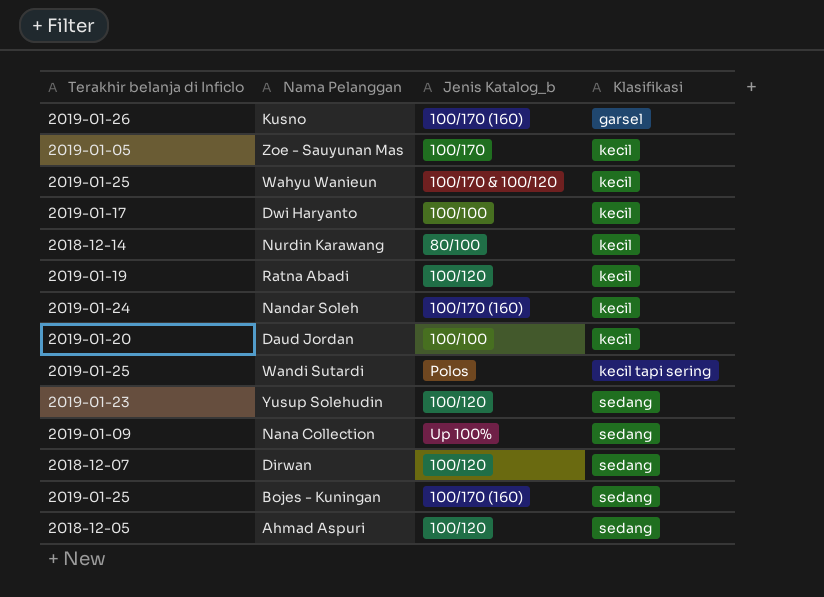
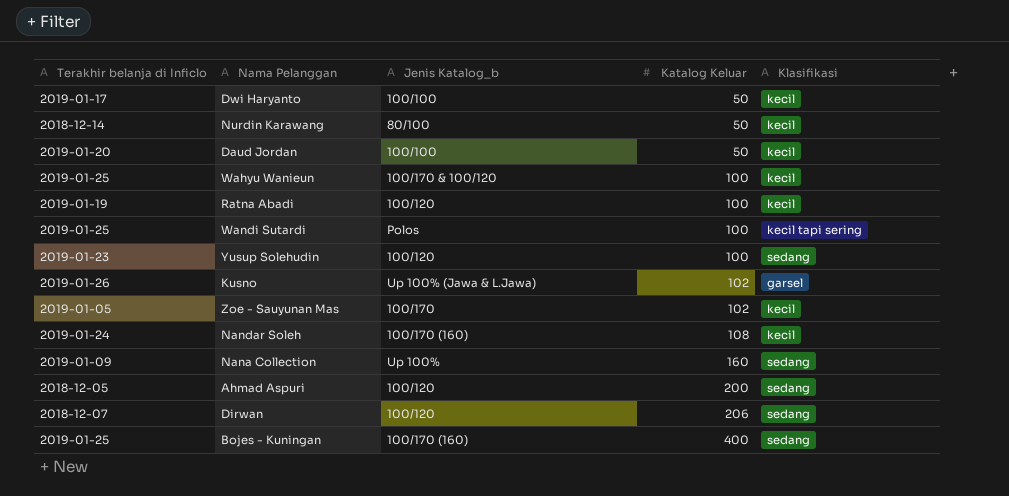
row order: Klasifikasi ascending -> Katalog Keluar ascending
column Katalog Keluar | position: none -> 4
Kusno | Jenis Katalog_b: 100/170 (160) -> Up 100% (Jawa & L.Jawa)

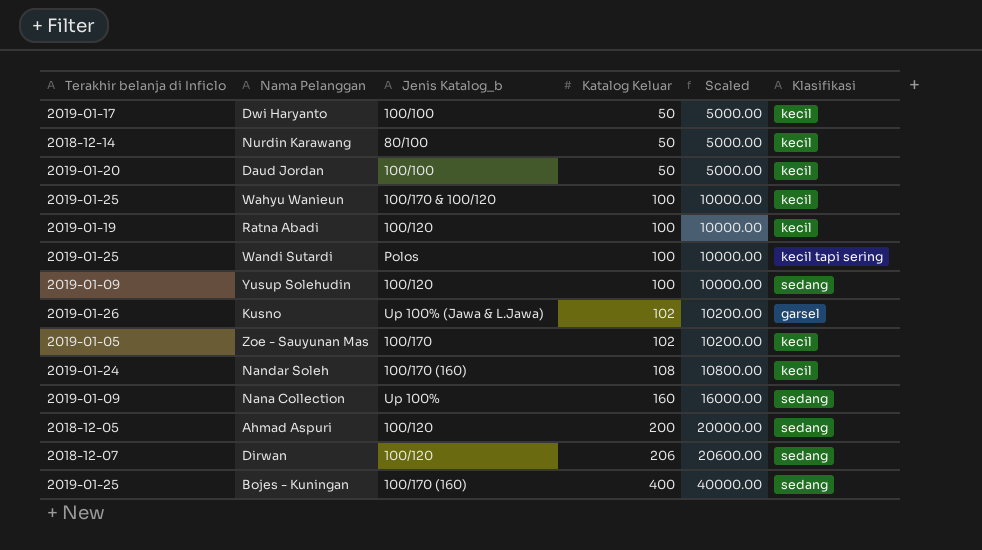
column Scaled | formula: none -> [Katalog Keluar] * 100
Yusup Solehudin | Terakhir belanja di Inficlo: 2019-01-23 -> 2019-01-09

